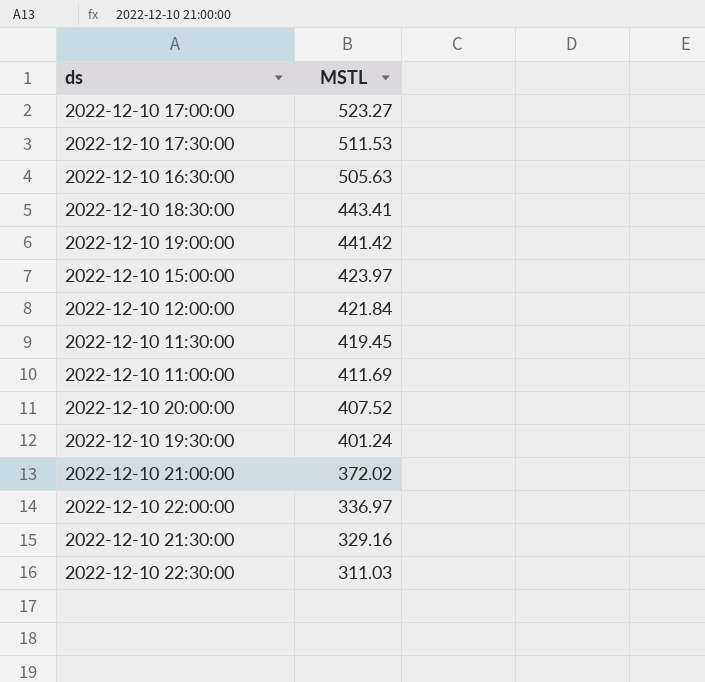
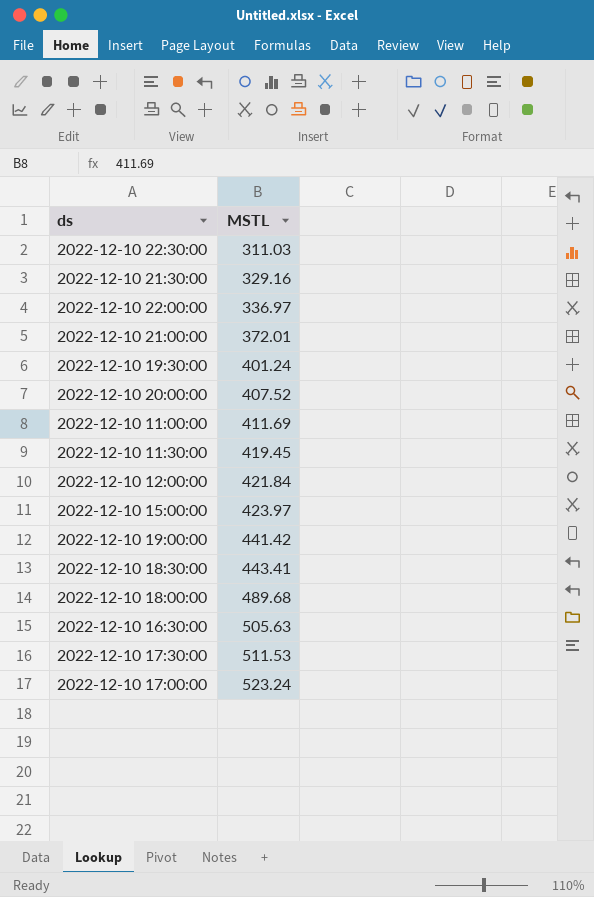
row order: MSTL descending -> MSTL ascending
2022-12-10 21:00:00 | MSTL: 372.02 -> 372.01
row 2022-12-10 18:00:00: none -> 489.68
2022-12-10 17:00:00 | MSTL: 523.27 -> 523.24

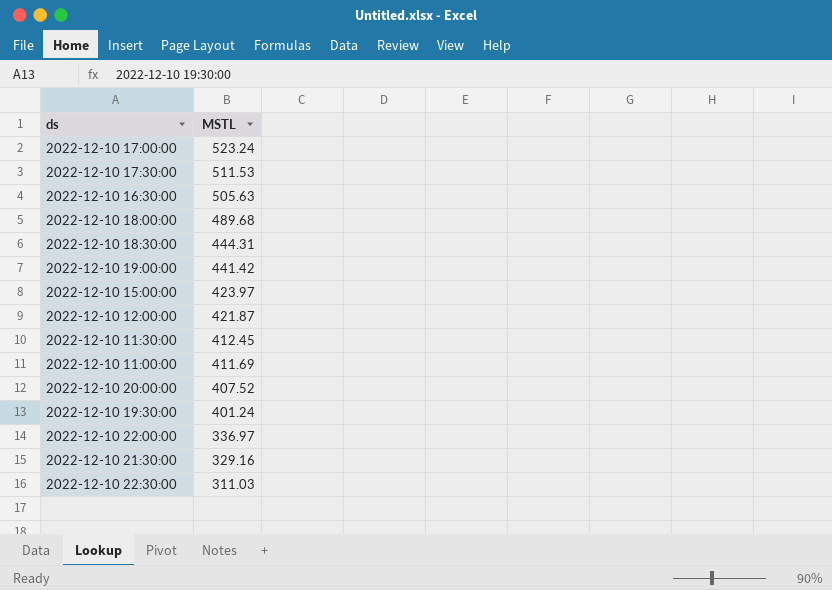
row order: MSTL ascending -> MSTL descending
row 2022-12-10 21:00:00: 372.01 -> none
2022-12-10 18:30:00 | MSTL: 443.41 -> 444.31
2022-12-10 12:00:00 | MSTL: 421.84 -> 421.87
2022-12-10 11:30:00 | MSTL: 419.45 -> 412.45

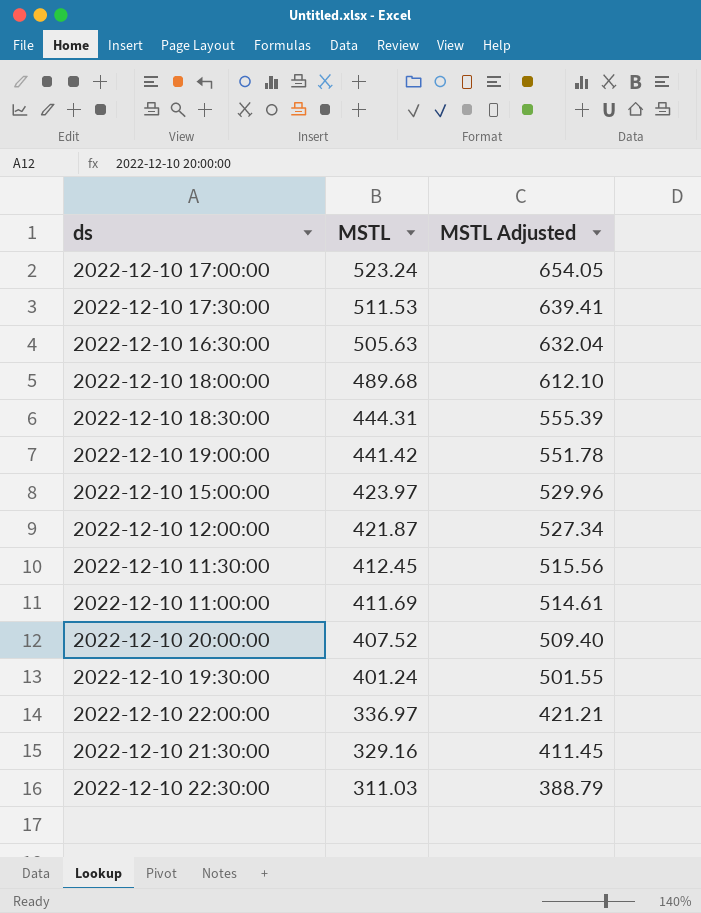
column MSTL Adjusted | formula: none -> [MSTL] * 1.25

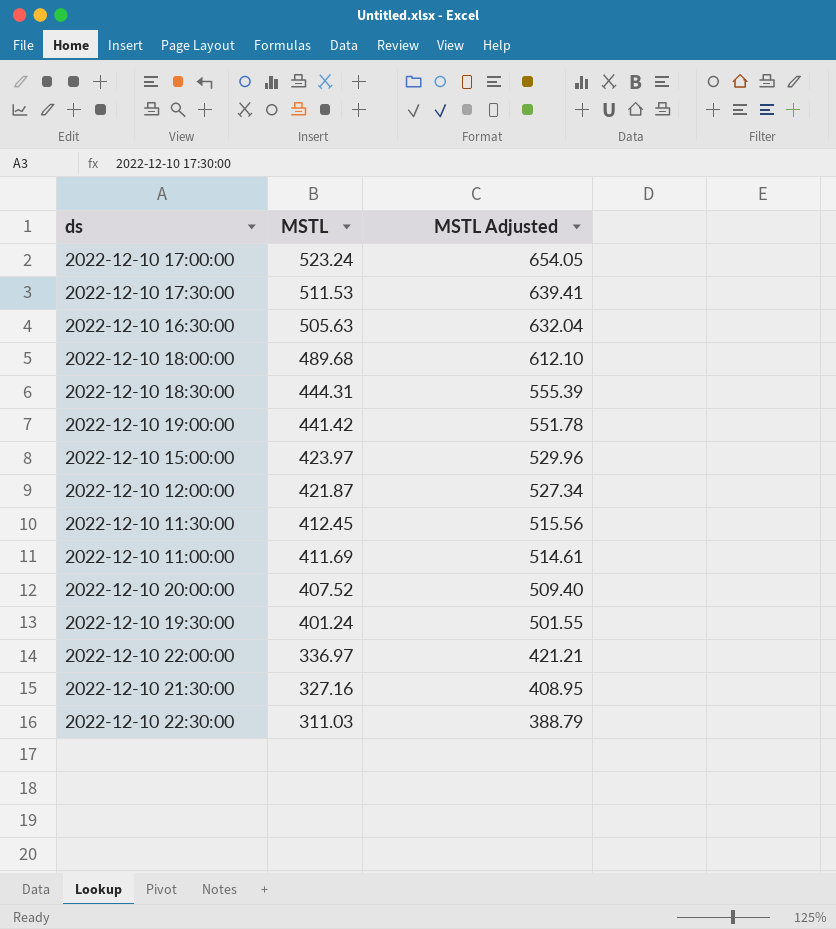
2022-12-10 21:30:00 | MSTL: 329.16 -> 327.16
2022-12-10 21:30:00 | MSTL Adjusted: 411.45 -> 408.95

